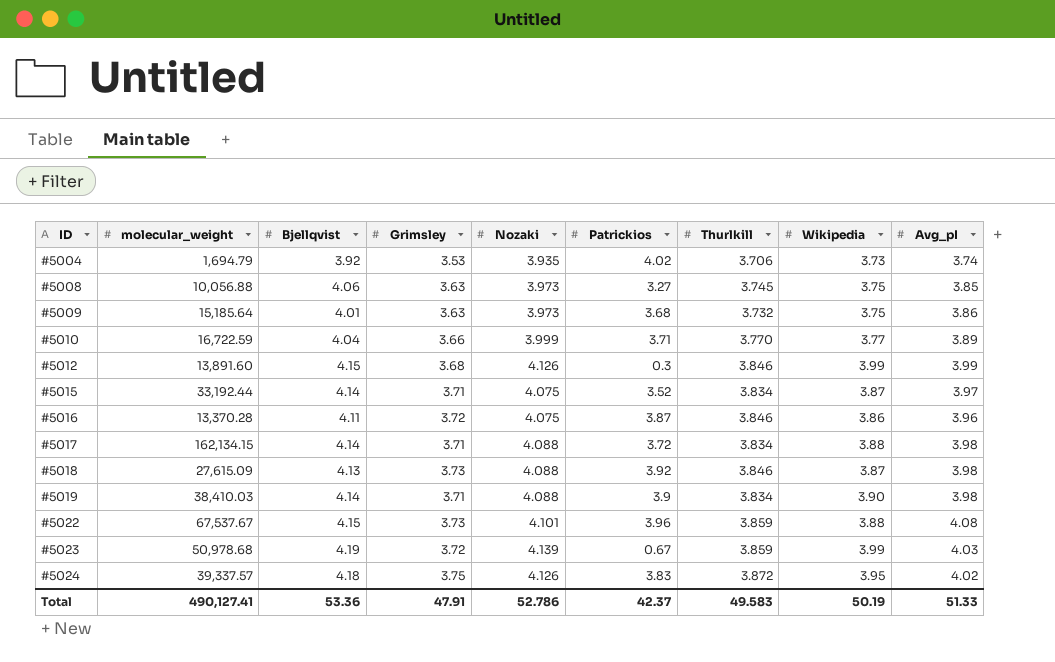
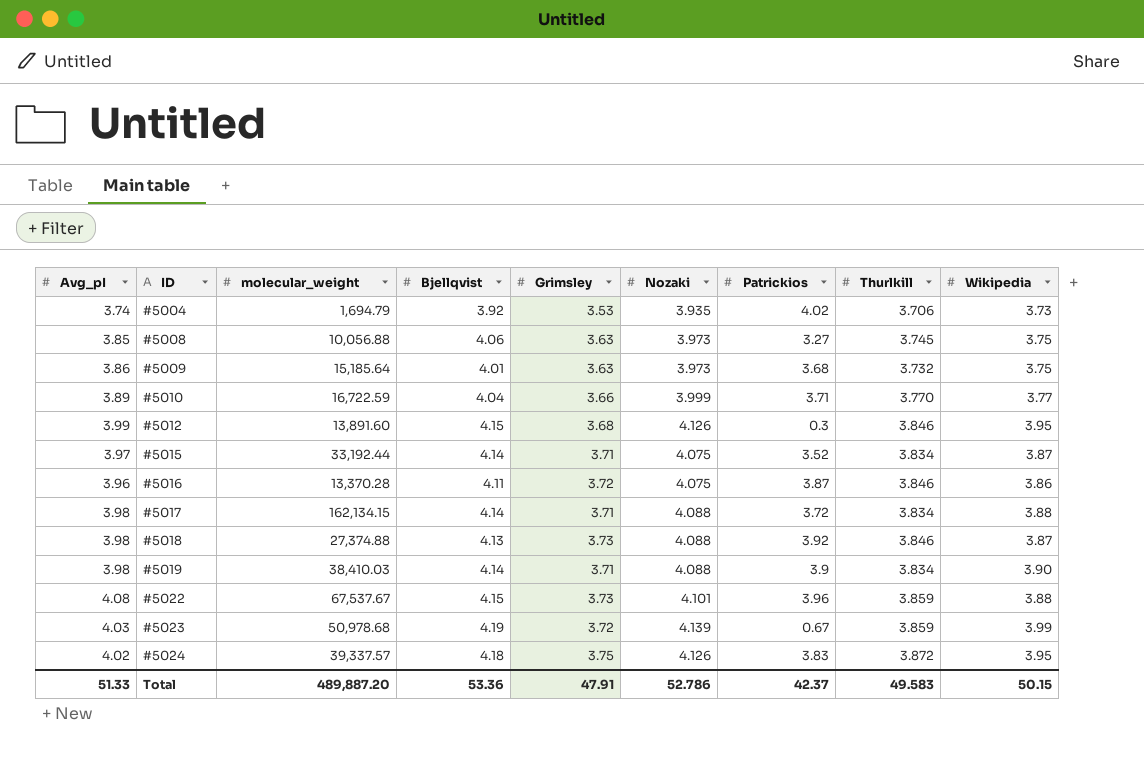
column Avg_pI | position: 9 -> 1
#5012 | Wikipedia: 3.99 -> 3.95
#5018 | molecular_weight: 27,615.09 -> 27,374.88
Total | molecular_weight: 490,127.41 -> 489,887.20
Total | Wikipedia: 50.19 -> 50.15

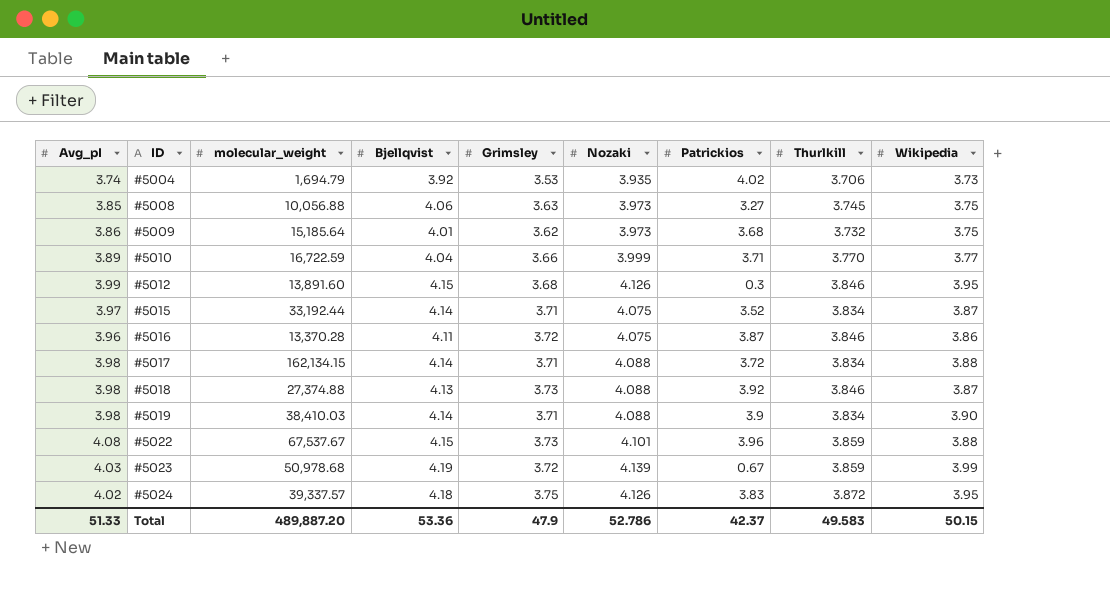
#5009 | Grimsley: 3.63 -> 3.62
Total | Grimsley: 47.91 -> 47.9

